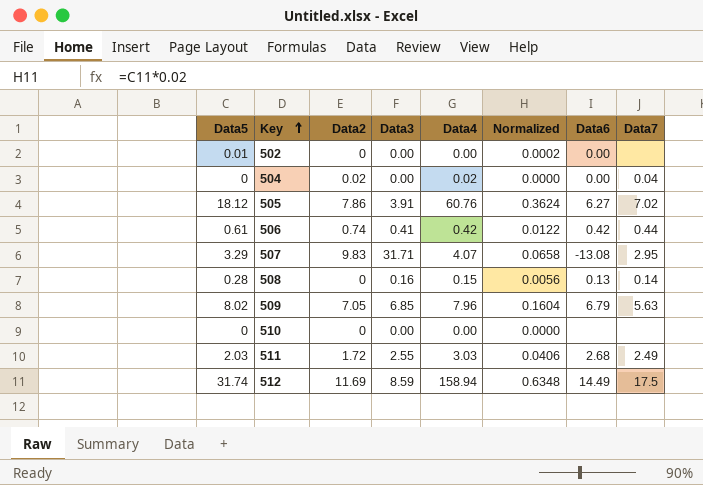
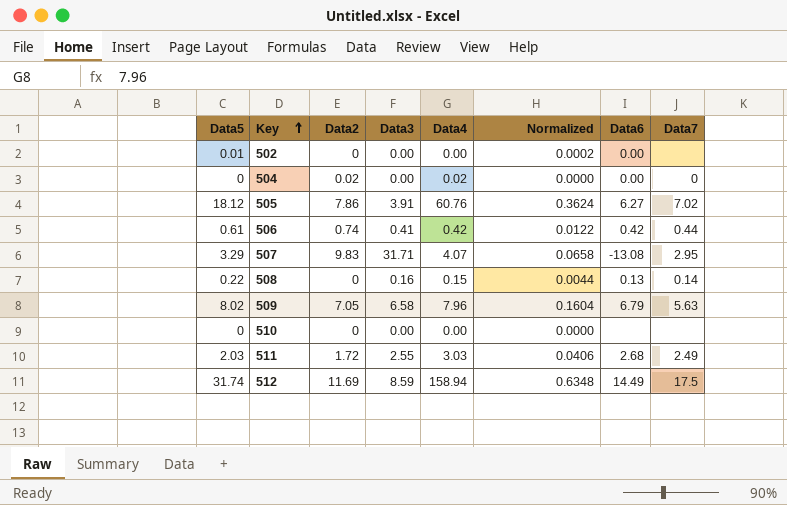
504 | Data7: 0.04 -> 0
508 | Data5: 0.28 -> 0.22
508 | Normalized: 0.0056 -> 0.0044
509 | Data3: 6.85 -> 6.58

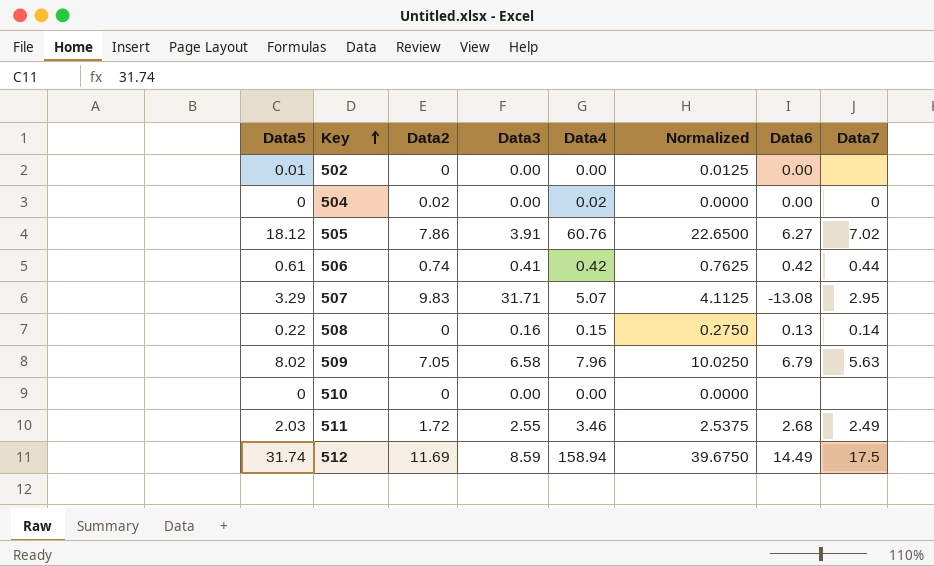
column Normalized | formula: [Data5] * 0.02 -> [Data5] * 1.25
507 | Data4: 4.07 -> 5.07
511 | Data4: 3.03 -> 3.46

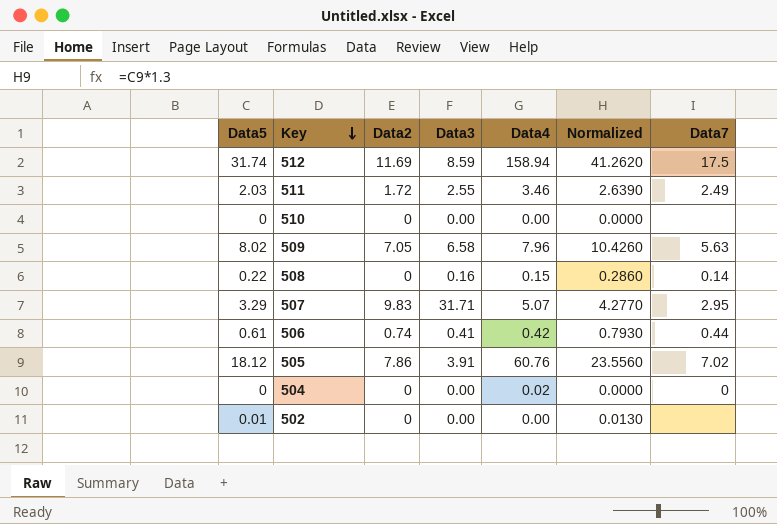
row order: Key ascending -> Key descending
column Data6 | position: 7 -> none
column Normalized | formula: [Data5] * 1.25 -> [Data5] * 1.3
504 | Data2: 0.02 -> 0

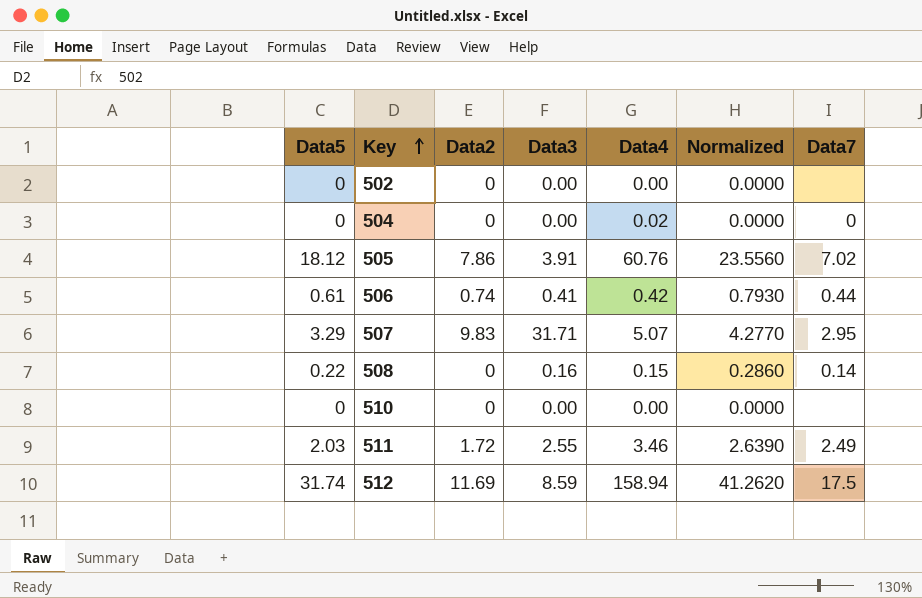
row order: Key descending -> Key ascending
row 509: 8.02 | 7.05 | 6.58 | 7.96 | 10.4260 | 5.63 -> none
502 | Data5: 0.01 -> 0
502 | Normalized: 0.0130 -> 0.0000

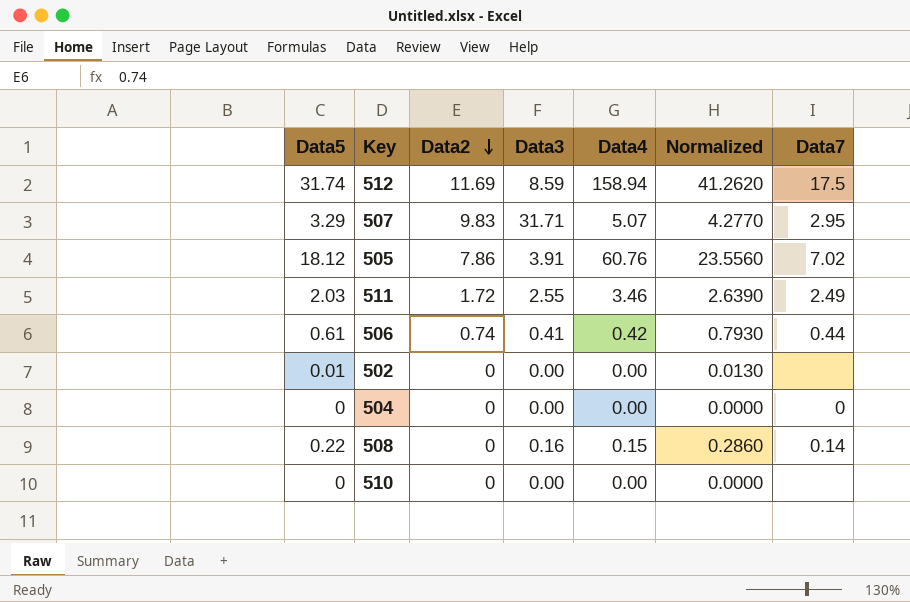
row order: Key ascending -> Data2 descending
502 | Data5: 0 -> 0.01
502 | Normalized: 0.0000 -> 0.0130
504 | Data4: 0.02 -> 0.00

